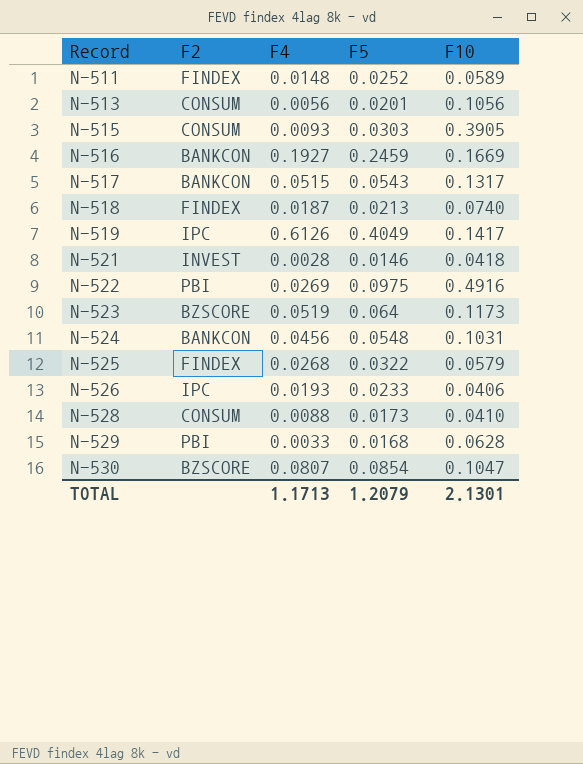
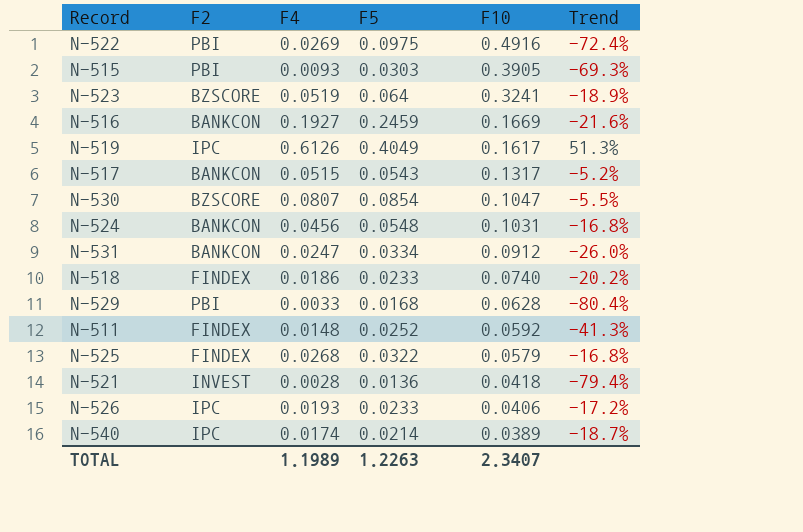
row order: Record ascending -> F10 descending
column Trend | formula: none -> ([F4] - [F5]) / [F5]
row N-513: CONSUM | 0.0056 | 0.0201 | 0.1056 -> none
row N-528: CONSUM | 0.0088 | 0.0173 | 0.0410 -> none
N-515 | F2: CONSUM -> PBI
N-523 | F10: 0.1173 -> 0.3241
N-519 | F10: 0.1417 -> 0.1617
row N-531: none -> BANKCON | 0.0247 | 0.0334 | 0.0912 | -26.0%
N-518 | F4: 0.0187 -> 0.0186
N-518 | F5: 0.0213 -> 0.0233
N-511 | F10: 0.0589 -> 0.0592
N-521 | F5: 0.0146 -> 0.0136
row N-540: none -> IPC | 0.0174 | 0.0214 | 0.0389 | -18.7%
TOTAL | F4: 1.1713 -> 1.1989
TOTAL | F5: 1.2079 -> 1.2263
TOTAL | F10: 2.1301 -> 2.3407

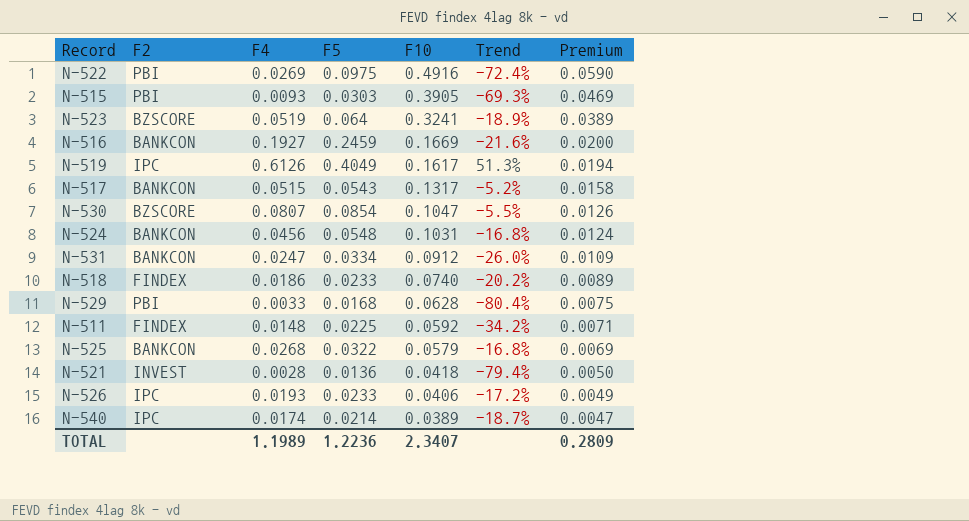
column Premium | formula: none -> [F10] * 0.12
N-511 | F5: 0.0252 -> 0.0225
N-511 | Trend: -41.3% -> -34.2%
N-525 | F2: FINDEX -> BANKCON
TOTAL | F5: 1.2263 -> 1.2236

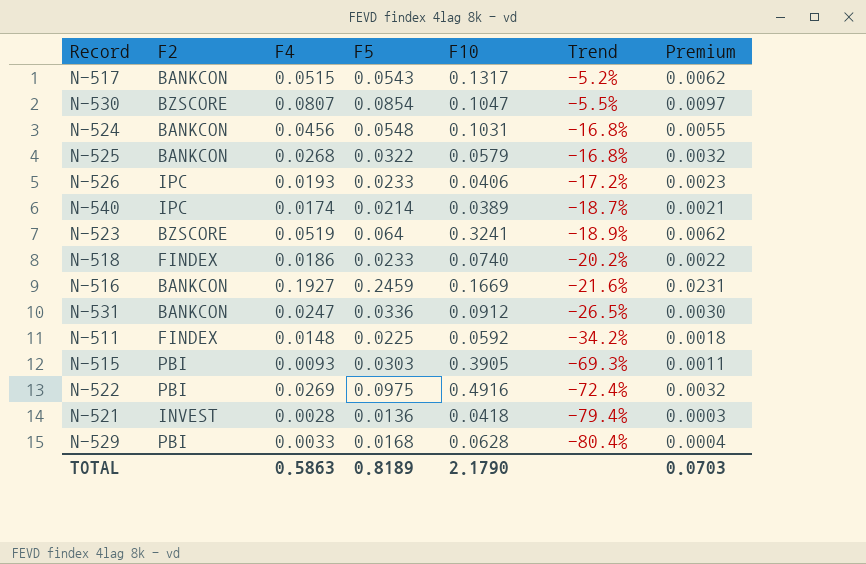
row order: F10 descending -> Trend descending
column Premium | formula: [F10] * 0.12 -> [F4] * 0.12
row N-519: IPC | 0.6126 | 0.4049 | 0.1617 | 51.3% | 0.0194 -> none
N-531 | F5: 0.0334 -> 0.0336
N-531 | Trend: -26.0% -> -26.5%
TOTAL | F4: 1.1989 -> 0.5863
TOTAL | F5: 1.2236 -> 0.8189
TOTAL | F10: 2.3407 -> 2.1790
TOTAL | Premium: 0.2809 -> 0.0703

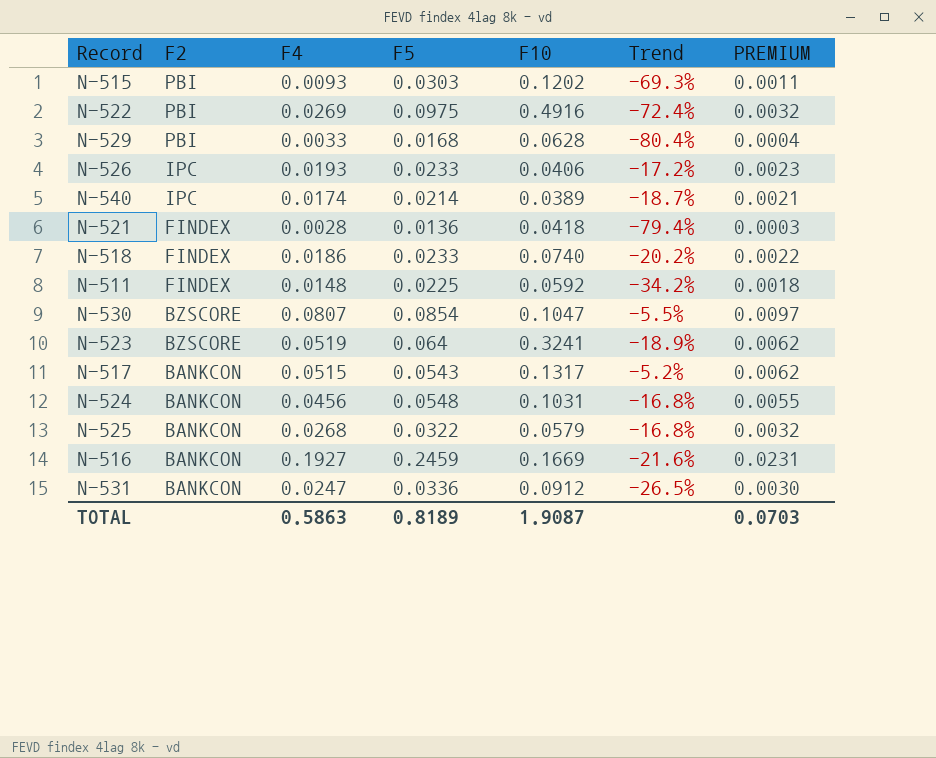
row order: Trend descending -> F2 descending
column name: Premium -> PREMIUM
N-515 | F10: 0.3905 -> 0.1202
N-521 | F2: INVEST -> FINDEX
TOTAL | F10: 2.1790 -> 1.9087

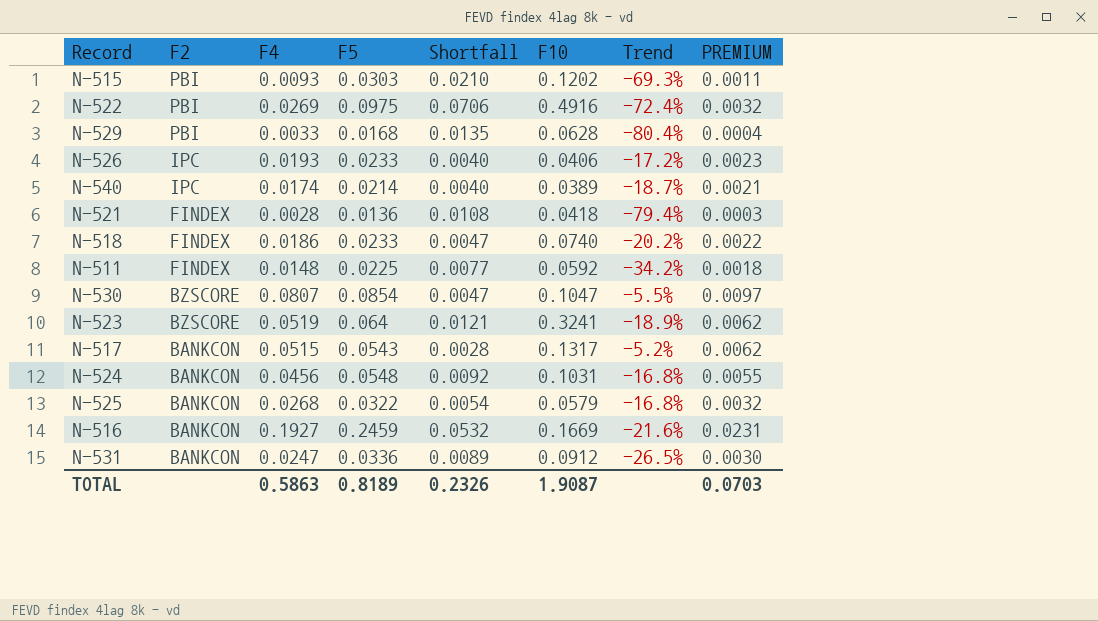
column Shortfall | formula: none -> [F5] - [F4]

